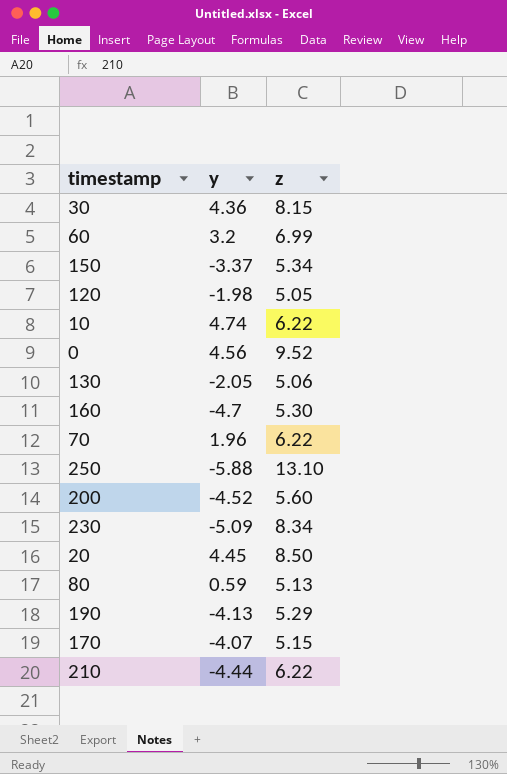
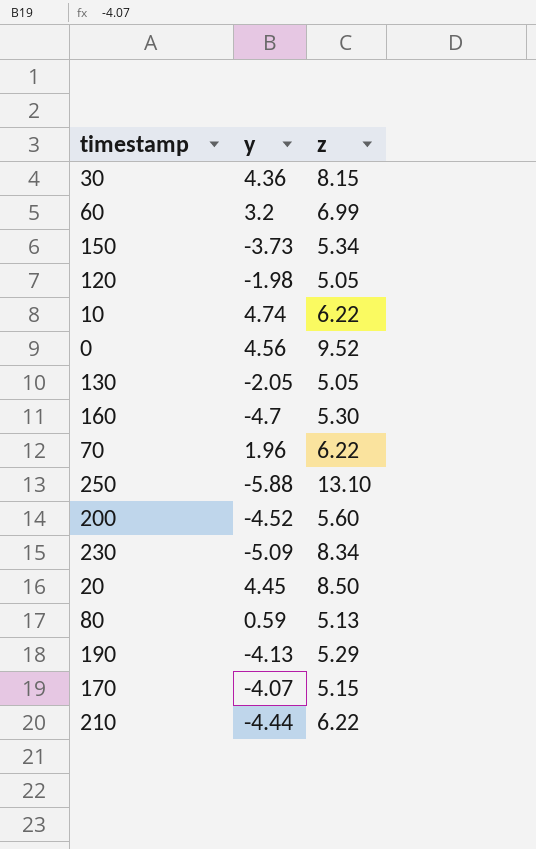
150 | y: -3.37 -> -3.73
130 | z: 5.06 -> 5.05

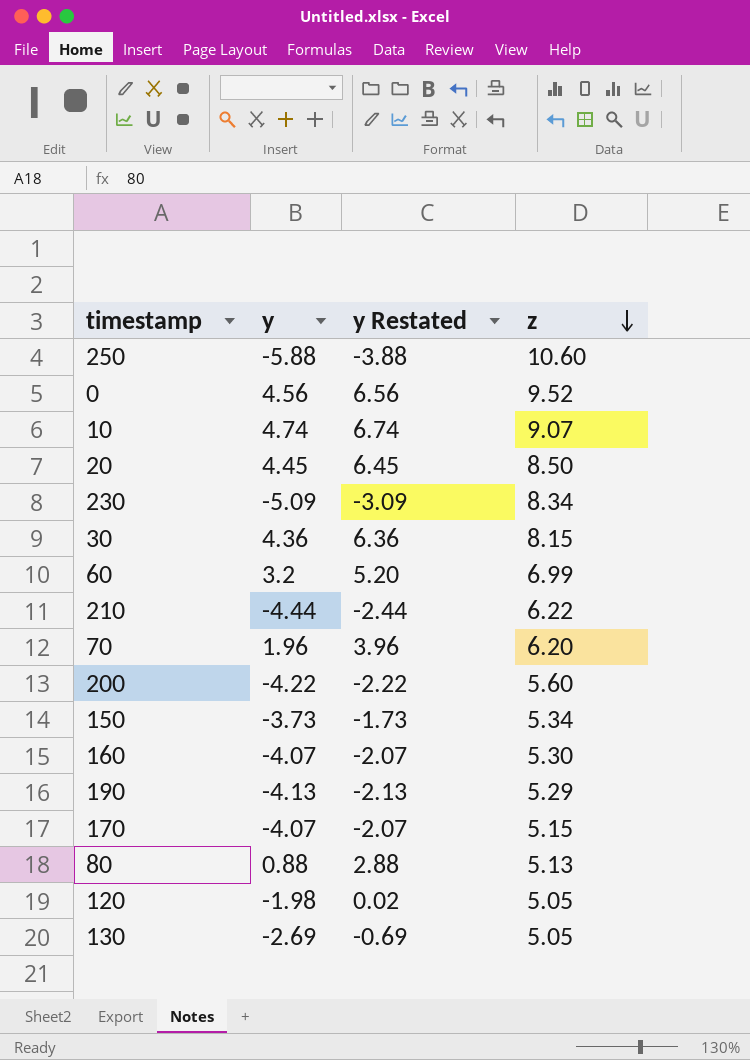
row order: none -> z descending
column y Restated | formula: none -> [y] + 2
250 | z: 13.10 -> 10.60
10 | z: 6.22 -> 9.07
70 | z: 6.22 -> 6.20
200 | y: -4.52 -> -4.22
160 | y: -4.7 -> -4.07
80 | y: 0.59 -> 0.88
130 | y: -2.05 -> -2.69

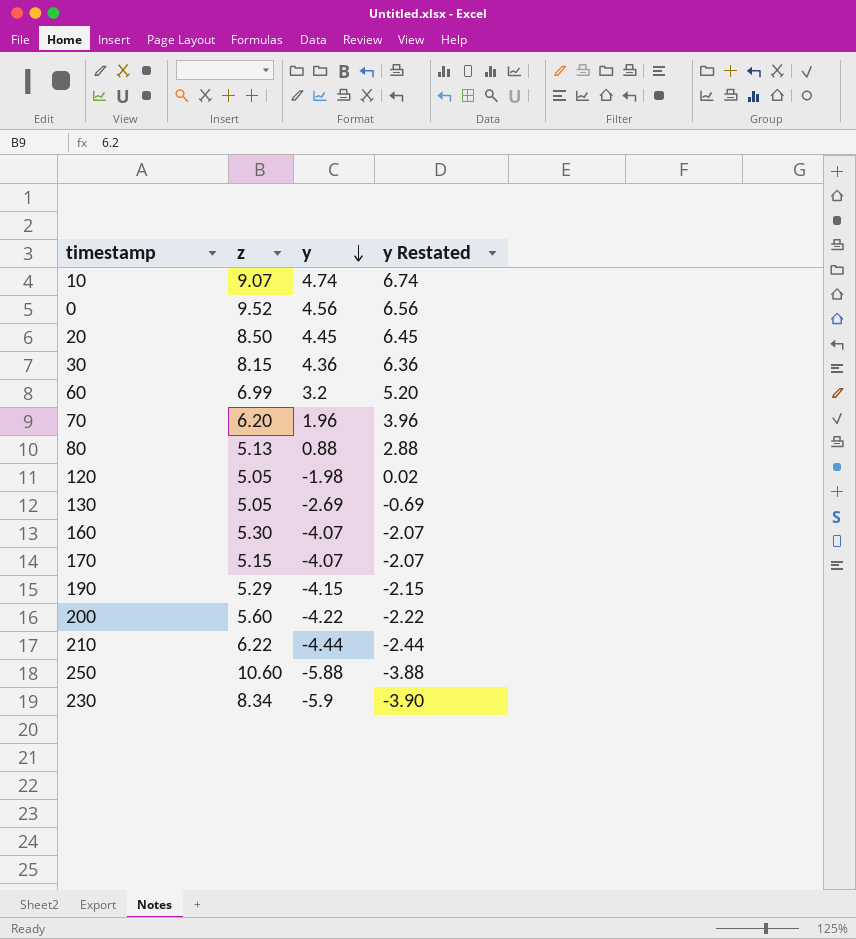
row order: z descending -> y descending
column z | position: 4 -> 2
row 150: -3.73 | -1.73 | 5.34 -> none
190 | y: -4.13 -> -4.15
190 | y Restated: -2.13 -> -2.15
230 | y: -5.09 -> -5.9
230 | y Restated: -3.09 -> -3.90

